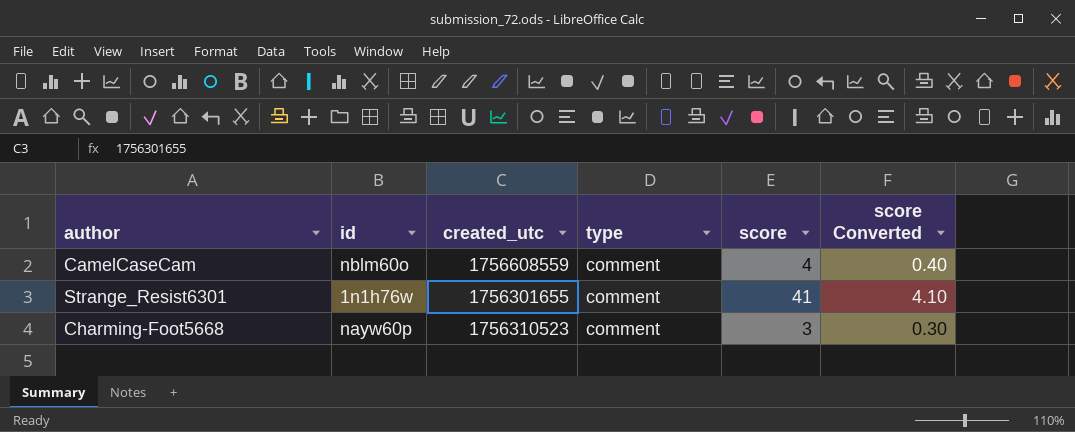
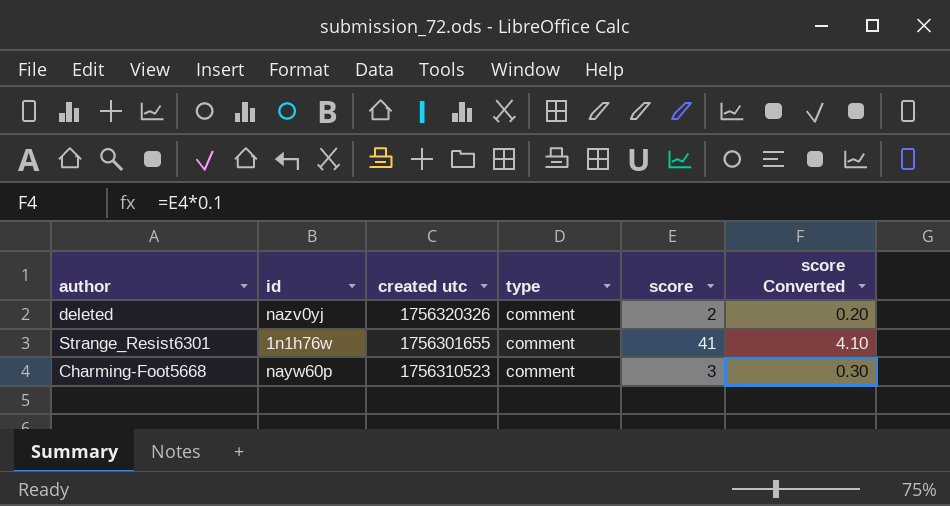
column name: created_utc -> created utc
row CamelCaseCam: nblm60o | 1756608559 | comment | 4 | 0.40 -> none
row deleted: none -> nazv0yj | 1756320326 | comment | 2 | 0.20

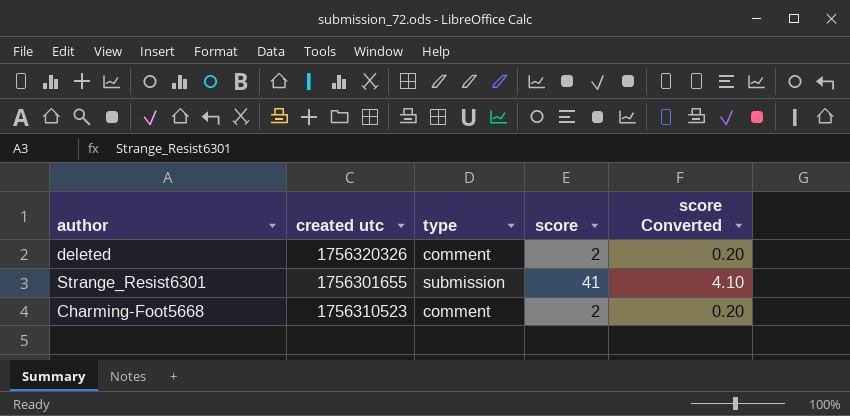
column id | position: 2 -> none
Strange_Resist6301 | type: comment -> submission
Charming-Foot5668 | score: 3 -> 2
Charming-Foot5668 | score Converted: 0.30 -> 0.20

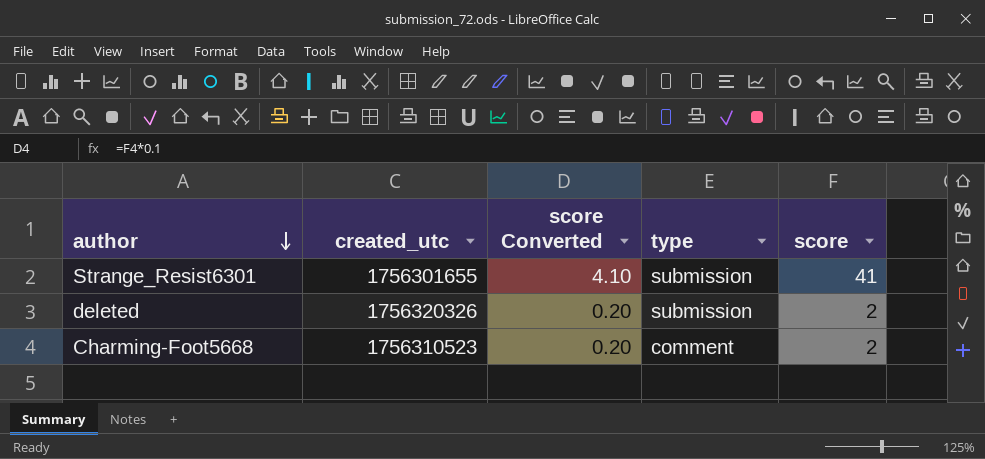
row order: none -> author descending
column name: created utc -> created_utc
column score Converted | position: 5 -> 3
deleted | type: comment -> submission

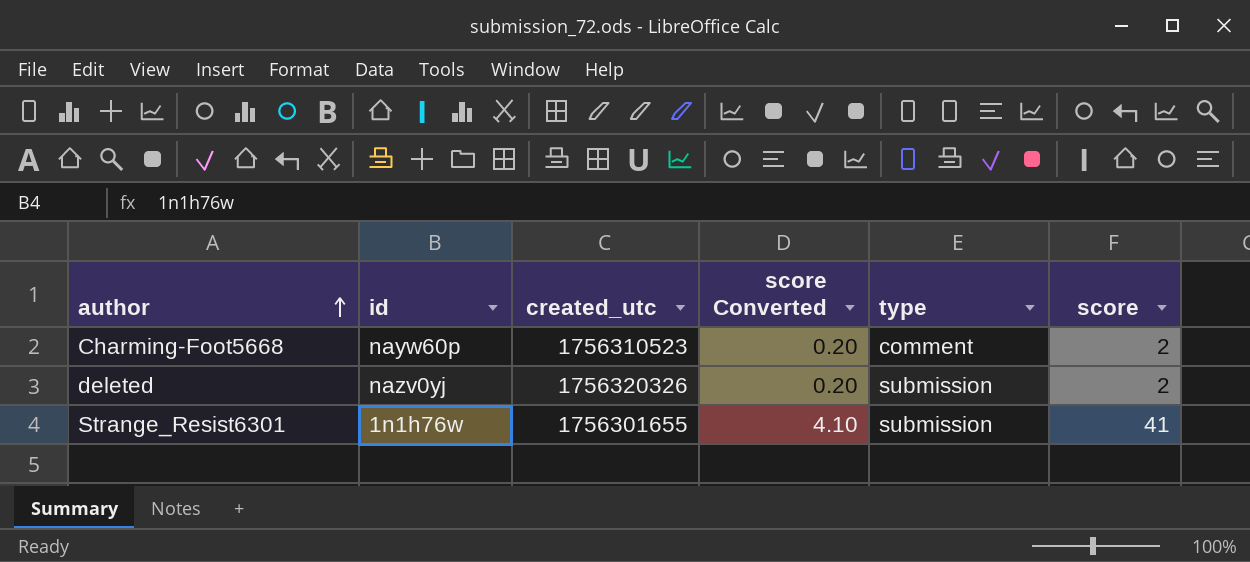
row order: author descending -> author ascending
column id | position: none -> 2

